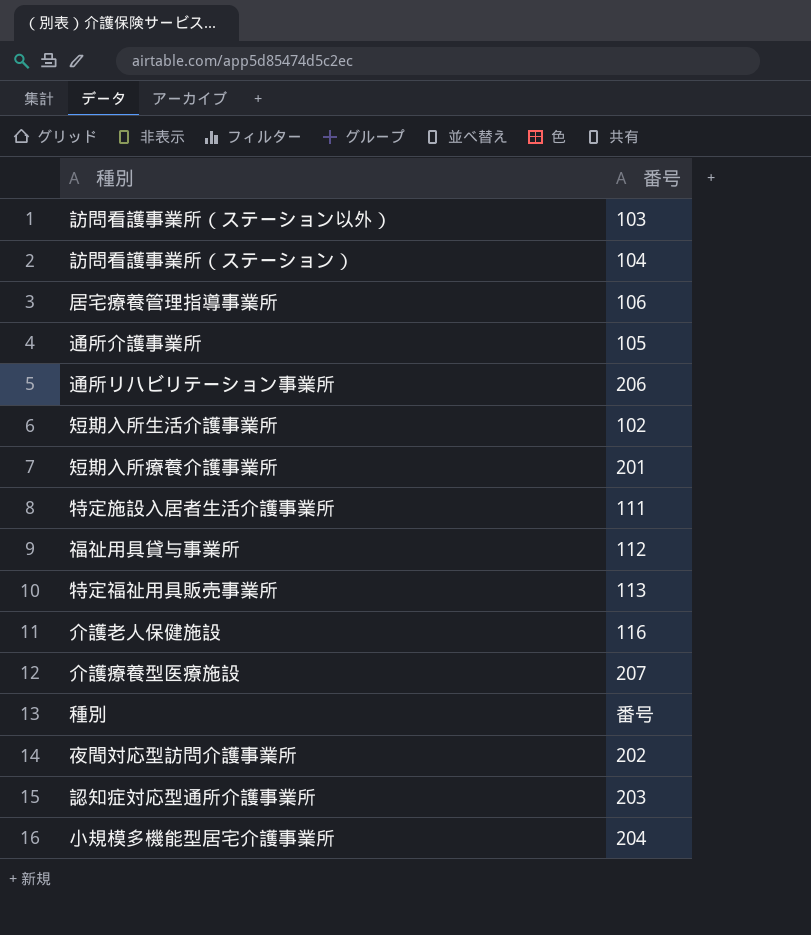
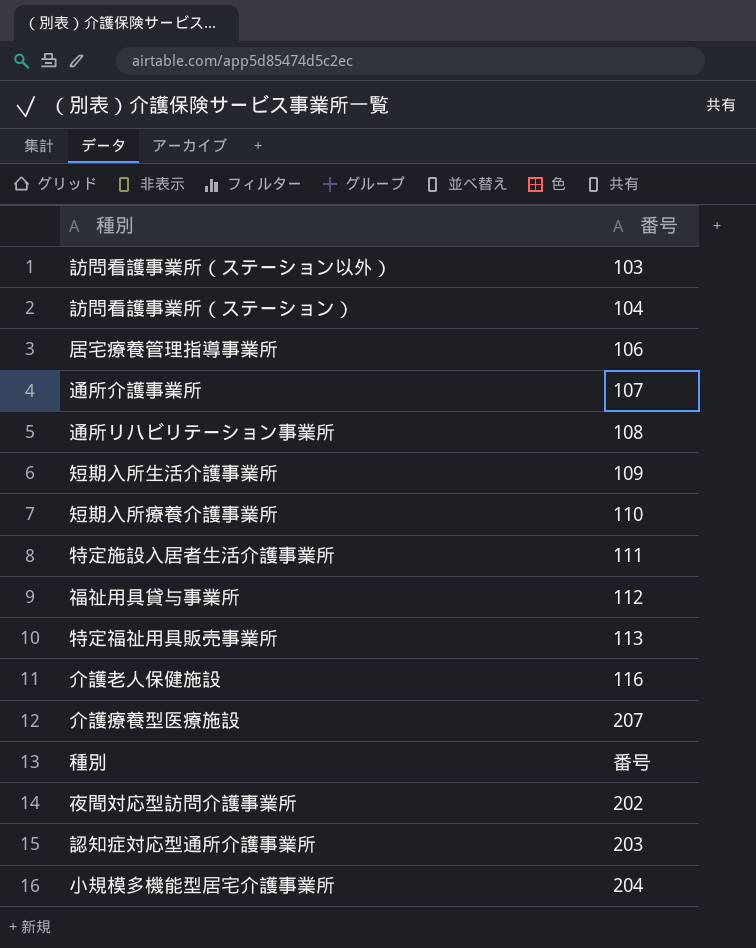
通所介護事業所 | 番号: 105 -> 107
通所リハビリテーション事業所 | 番号: 206 -> 108
短期入所生活介護事業所 | 番号: 102 -> 109
短期入所療養介護事業所 | 番号: 201 -> 110

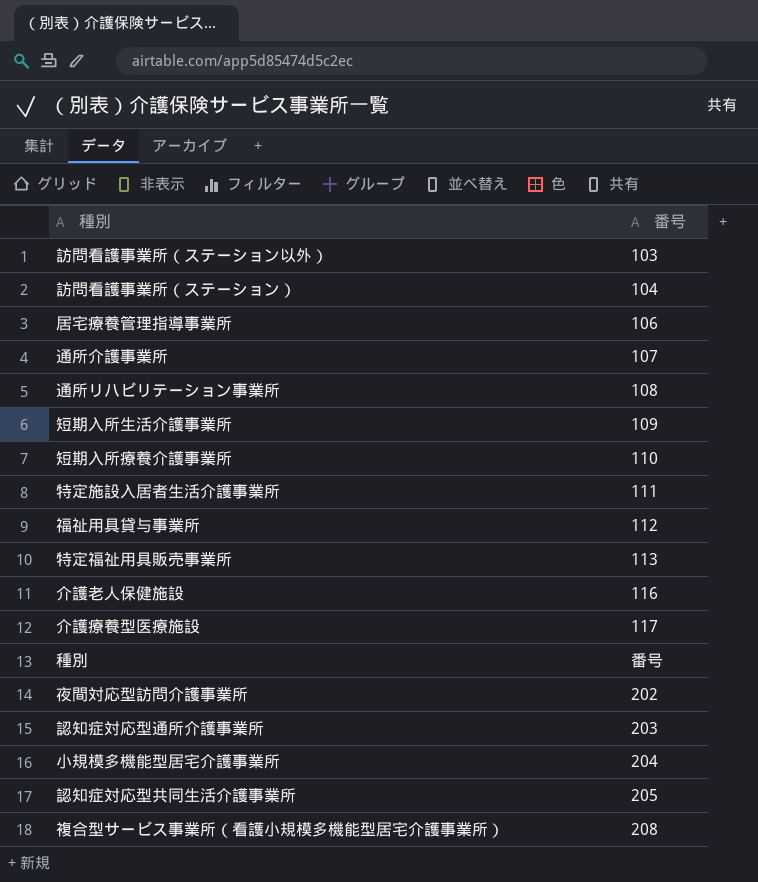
介護療養型医療施設 | 番号: 207 -> 117
row 認知症対応型共同生活介護事業所: none -> 205
row 複合型サービス事業所（看護小規模多機能型居宅介護事業所）: none -> 208

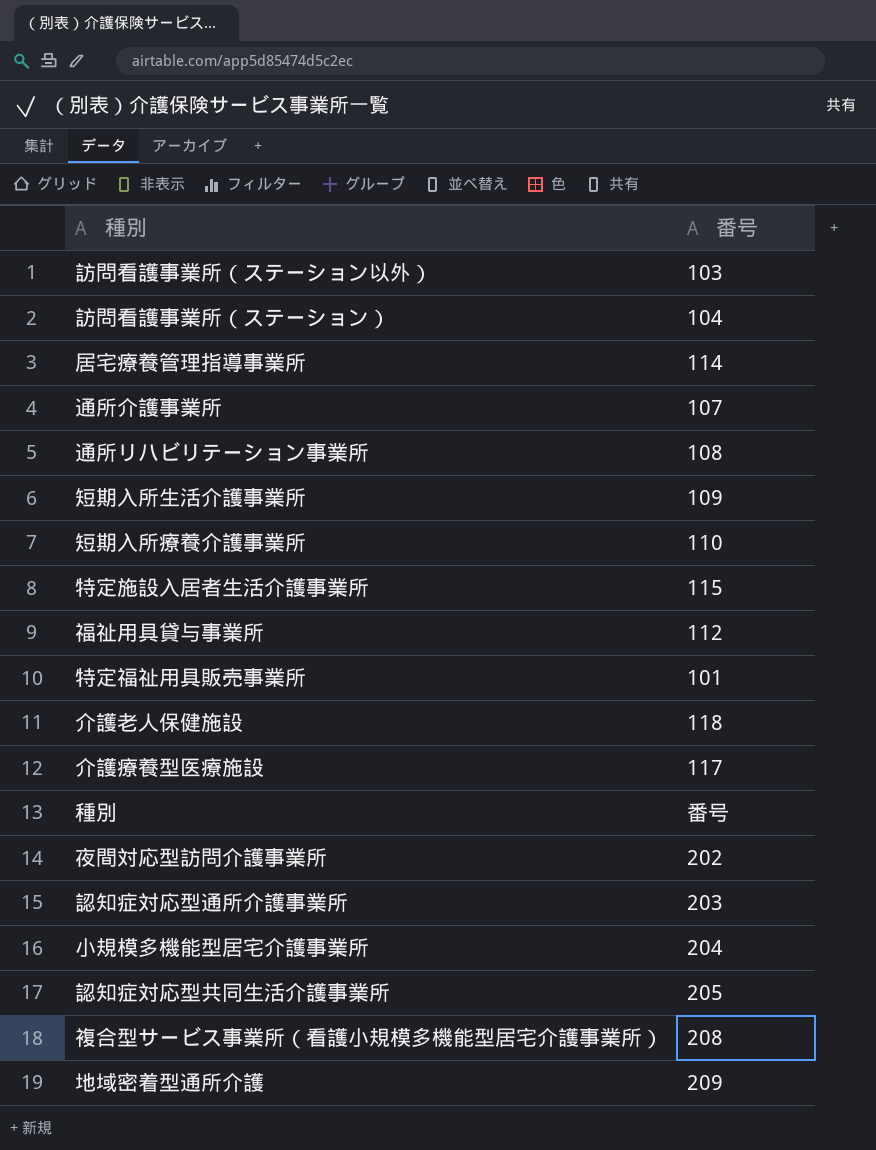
居宅療養管理指導事業所 | 番号: 106 -> 114
特定施設入居者生活介護事業所 | 番号: 111 -> 115
特定福祉用具販売事業所 | 番号: 113 -> 101
介護老人保健施設 | 番号: 116 -> 118
row 地域密着型通所介護: none -> 209

